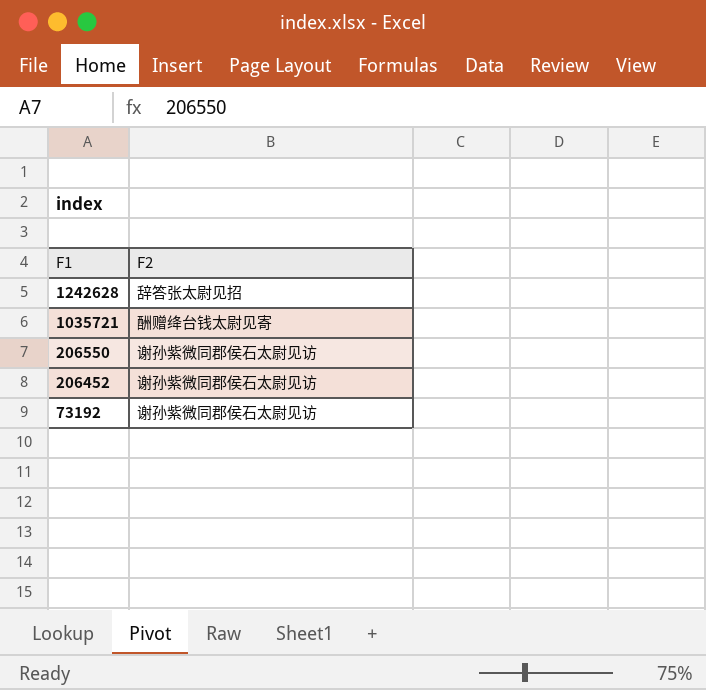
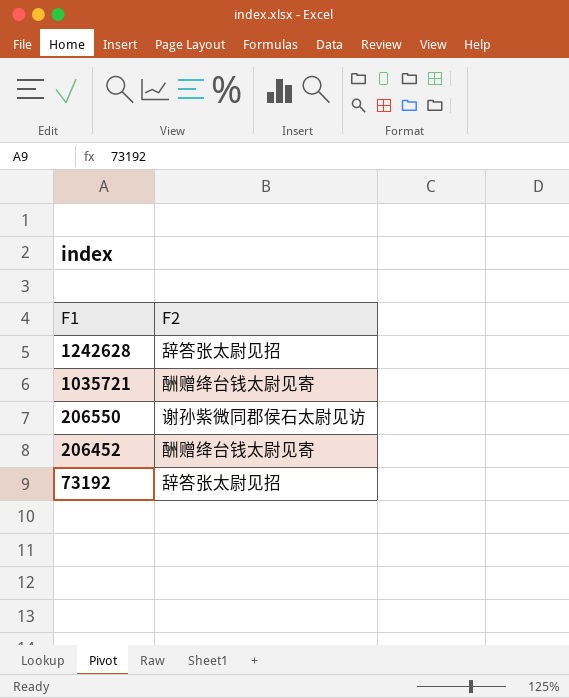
206452 | F2: 谢孙紫微同郡侯石太尉见访 -> 酬赠绛台钱太尉见寄
73192 | F2: 谢孙紫微同郡侯石太尉见访 -> 辞答张太尉见招

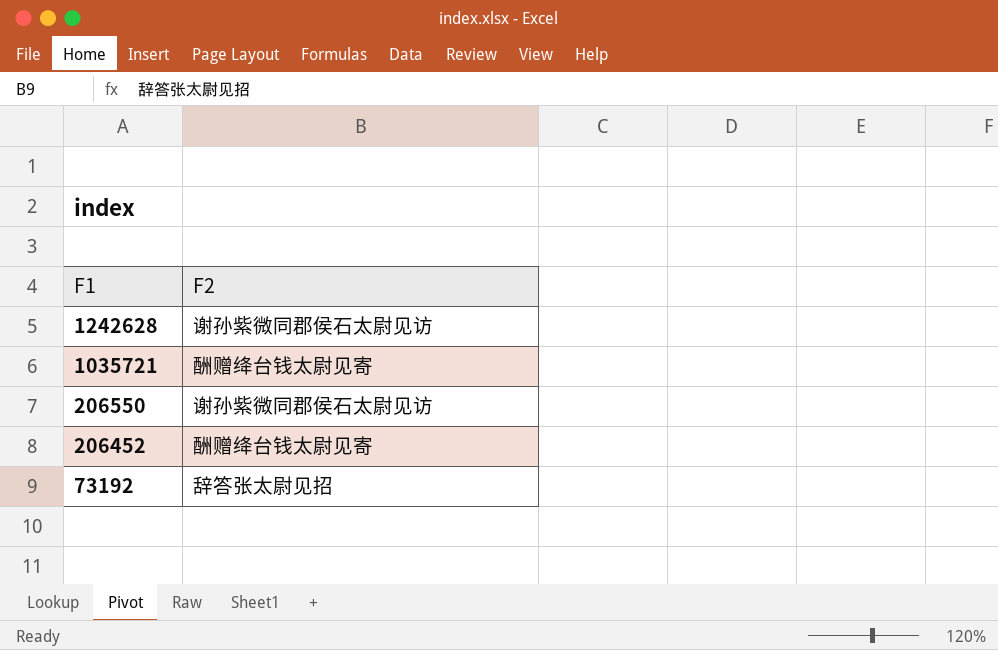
1242628 | F2: 辞答张太尉见招 -> 谢孙紫微同郡侯石太尉见访

